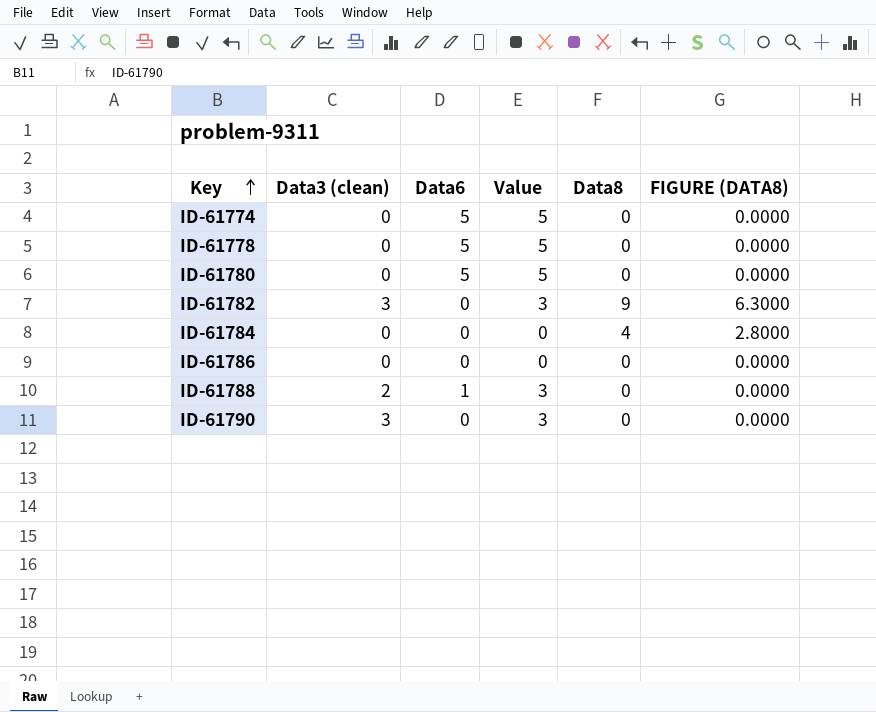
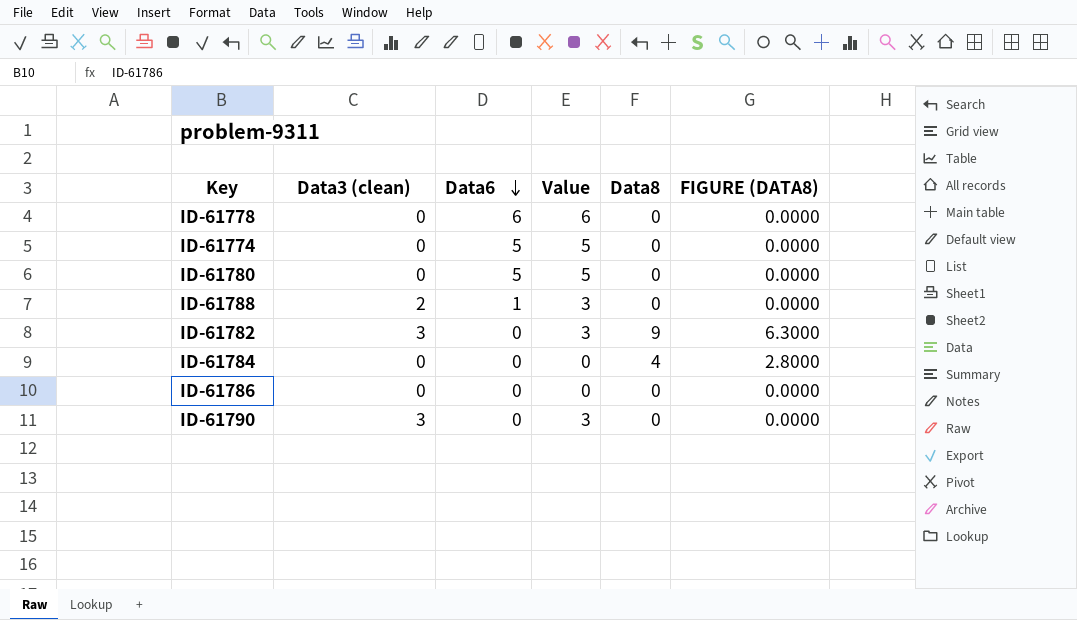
row order: Key ascending -> Data6 descending
ID-61778 | Data6: 5 -> 6
ID-61778 | Value: 5 -> 6

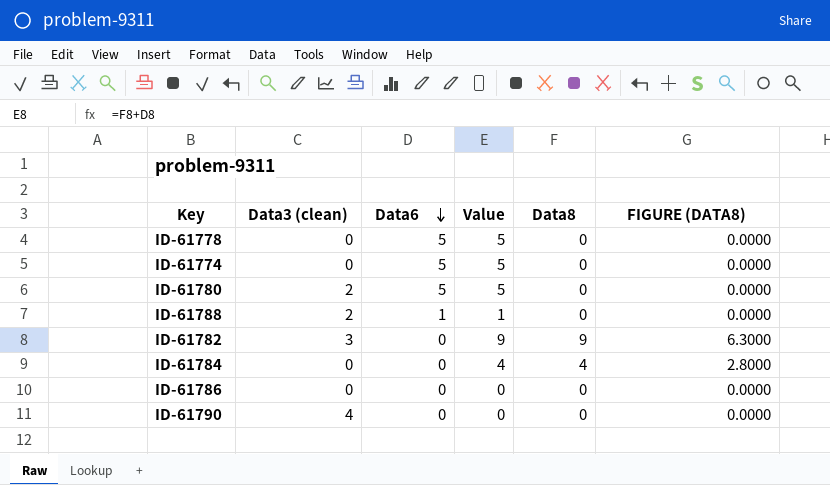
column Value | formula: [Data3 (clean)] + [Data6] -> [Data6] + [Data8]
ID-61778 | Data6: 6 -> 5
ID-61780 | Data3 (clean): 0 -> 2
ID-61790 | Data3 (clean): 3 -> 4

